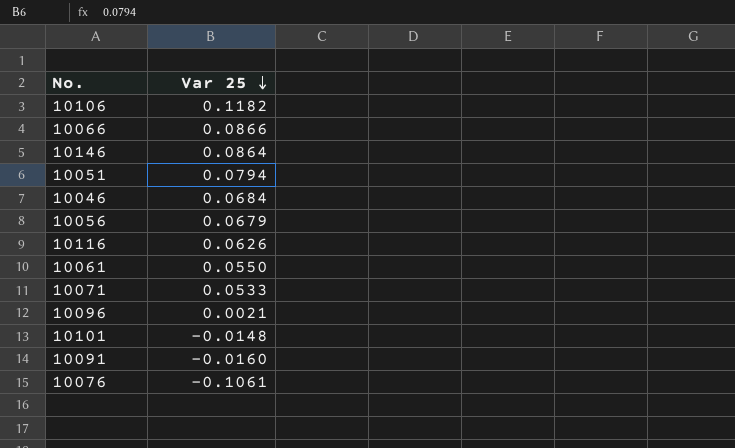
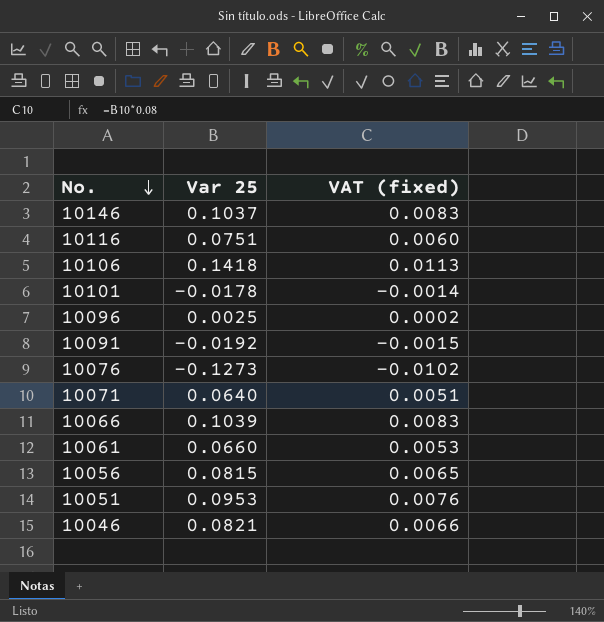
row order: Var 25 descending -> No. descending
column VAT (fixed) | formula: none -> [Var 25] * 0.08
10146 | Var 25: 0.0864 -> 0.1037
10116 | Var 25: 0.0626 -> 0.0751
10106 | Var 25: 0.1182 -> 0.1418
10101 | Var 25: -0.0148 -> -0.0178
10096 | Var 25: 0.0021 -> 0.0025
10091 | Var 25: -0.0160 -> -0.0192
10076 | Var 25: -0.1061 -> -0.1273
10071 | Var 25: 0.0533 -> 0.0640
10066 | Var 25: 0.0866 -> 0.1039
10061 | Var 25: 0.0550 -> 0.0660
10056 | Var 25: 0.0679 -> 0.0815
10051 | Var 25: 0.0794 -> 0.0953
10046 | Var 25: 0.0684 -> 0.0821

